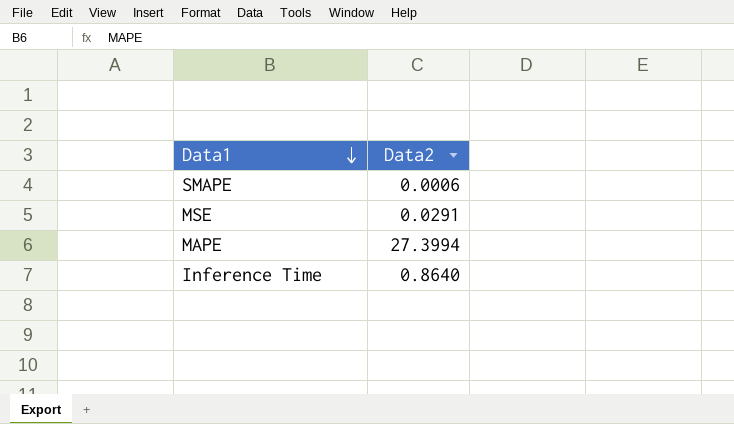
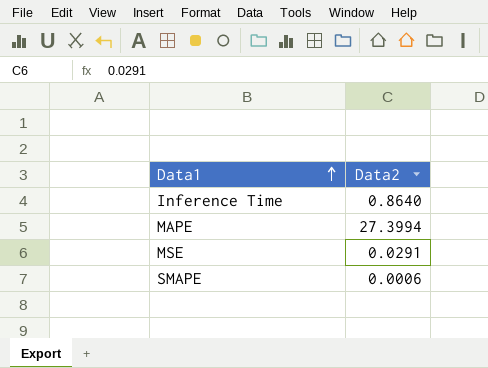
row order: Data1 descending -> Data1 ascending

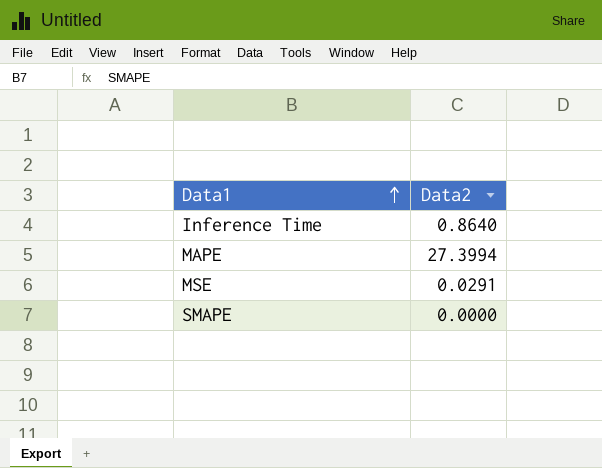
SMAPE | Data2: 0.0006 -> 0.0000

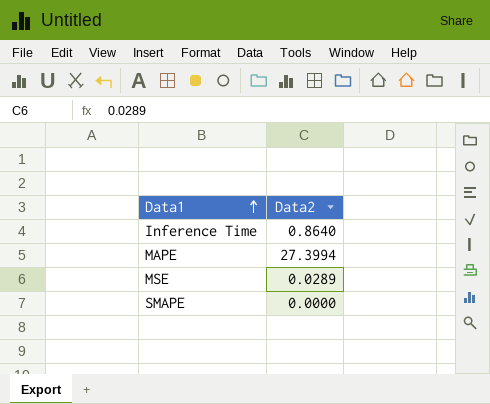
MSE | Data2: 0.0291 -> 0.0289

